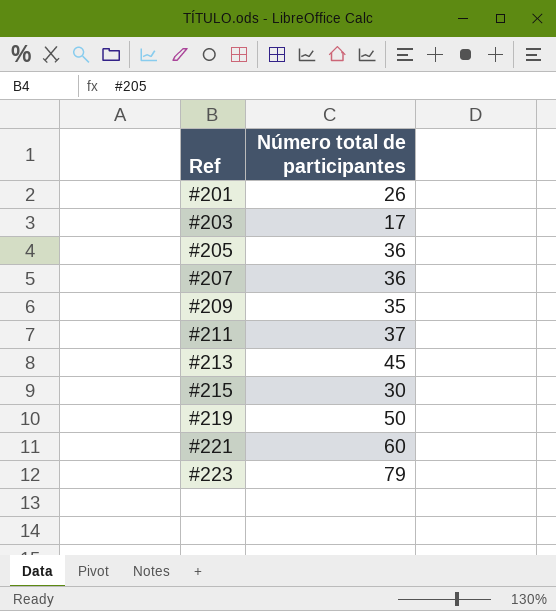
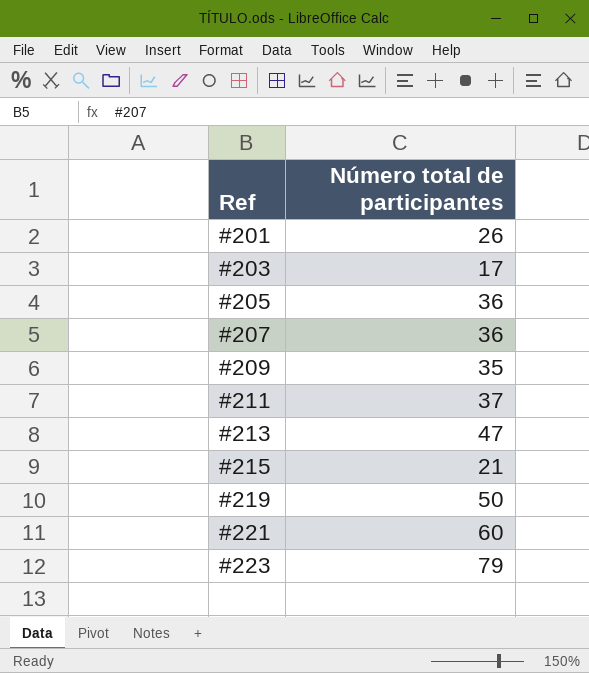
#213 | Número total de participantes: 45 -> 47
#215 | Número total de participantes: 30 -> 21

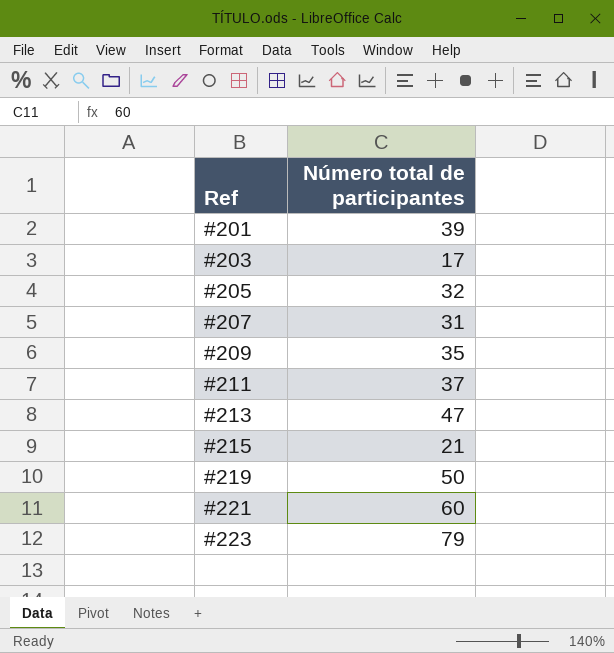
#201 | Número total de participantes: 26 -> 39
#205 | Número total de participantes: 36 -> 32
#207 | Número total de participantes: 36 -> 31

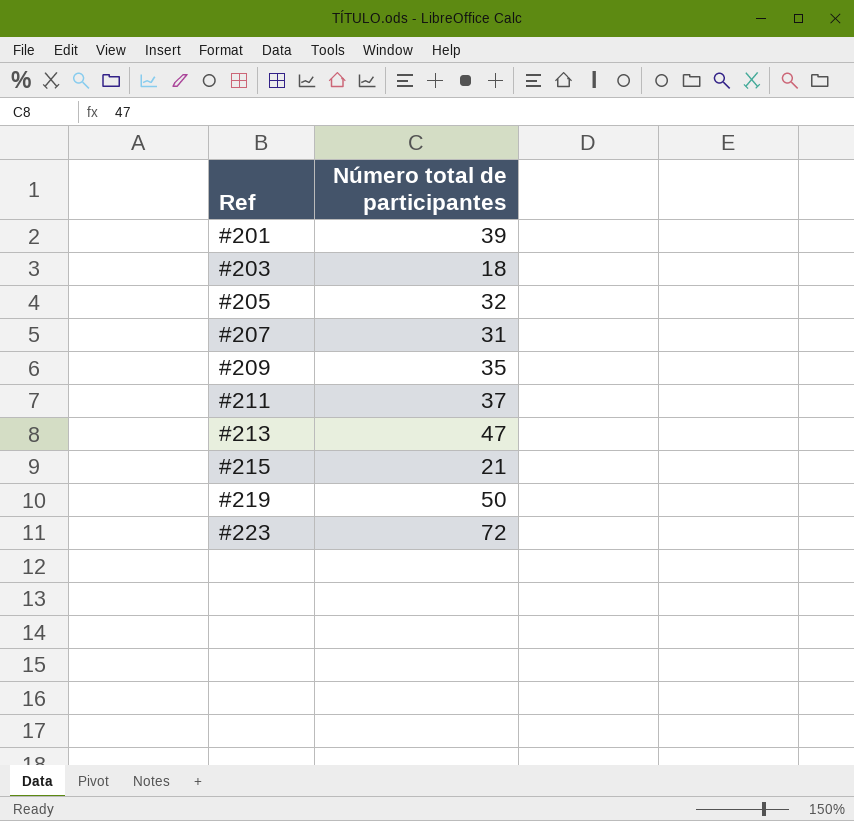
row #221: 60 -> none
#203 | Número total de participantes: 17 -> 18
#223 | Número total de participantes: 79 -> 72

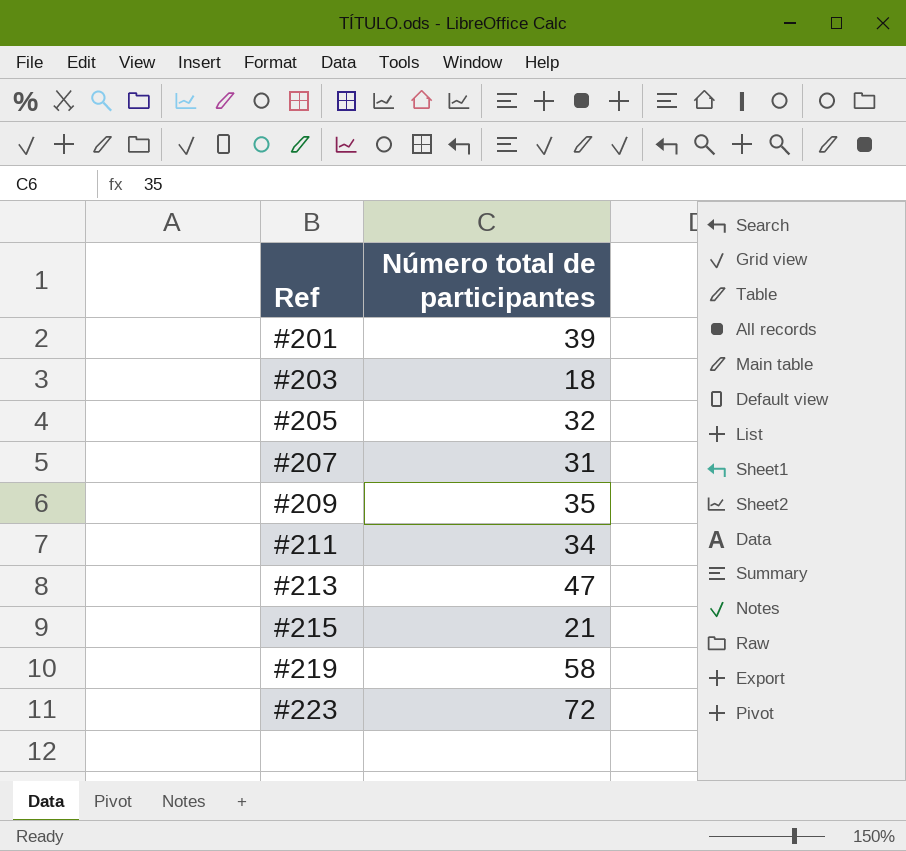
#211 | Número total de participantes: 37 -> 34
#219 | Número total de participantes: 50 -> 58

